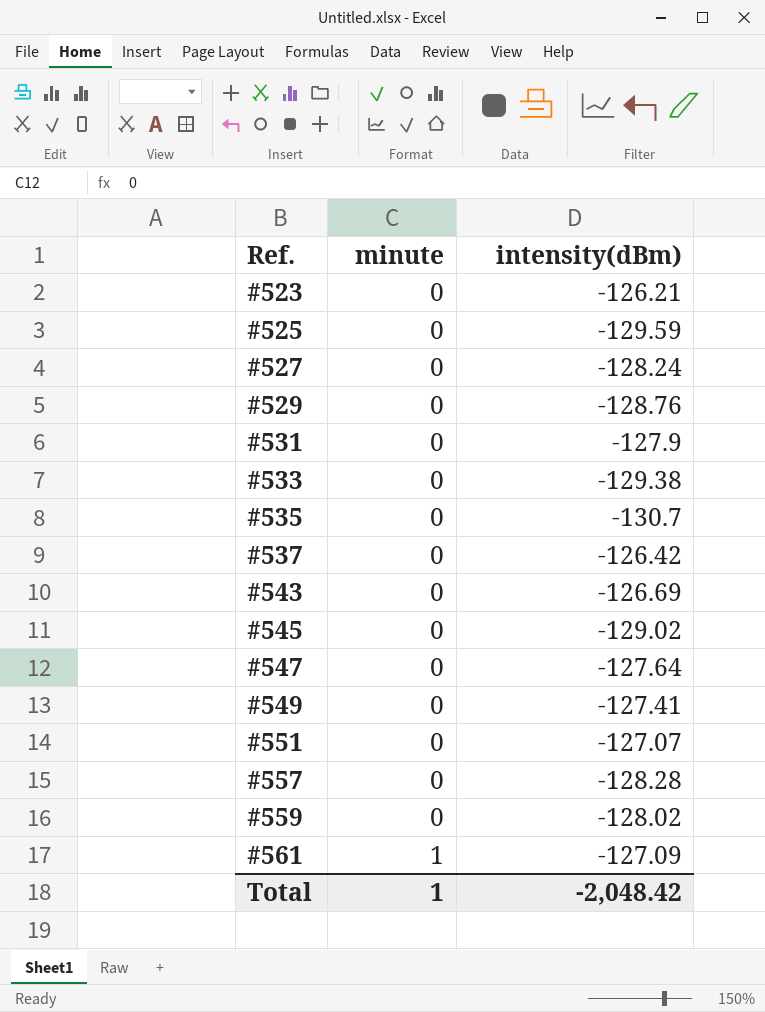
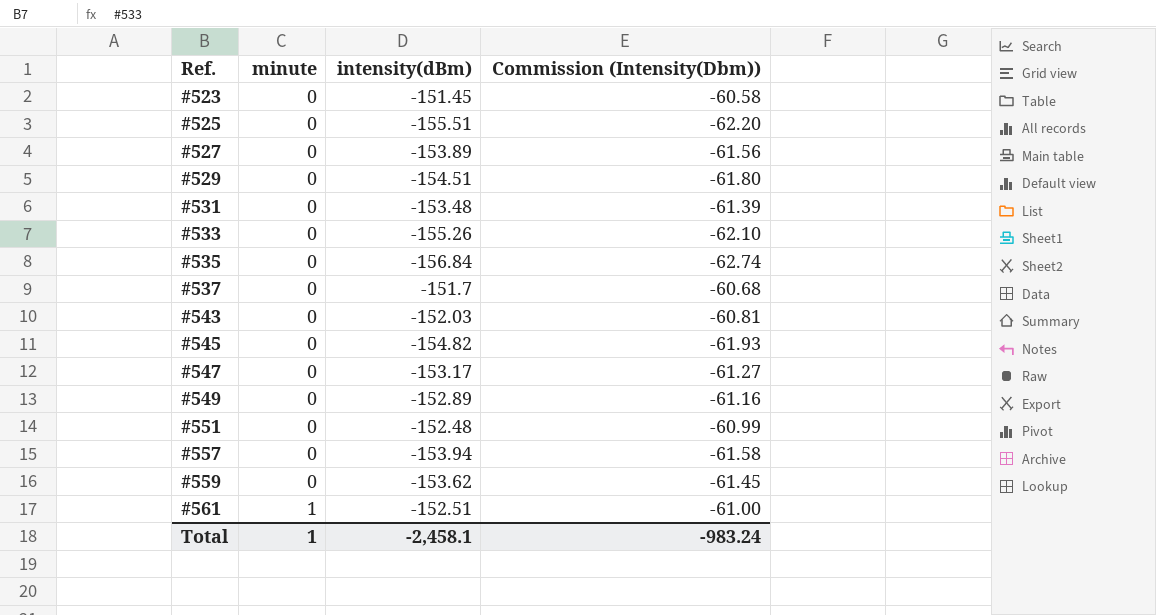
column Commission (Intensity(Dbm)) | formula: none -> [intensity(dBm)] * 0.4
#523 | intensity(dBm): -126.21 -> -151.45
#525 | intensity(dBm): -129.59 -> -155.51
#527 | intensity(dBm): -128.24 -> -153.89
#529 | intensity(dBm): -128.76 -> -154.51
#531 | intensity(dBm): -127.9 -> -153.48
#533 | intensity(dBm): -129.38 -> -155.26
#535 | intensity(dBm): -130.7 -> -156.84
#537 | intensity(dBm): -126.42 -> -151.7
#543 | intensity(dBm): -126.69 -> -152.03
#545 | intensity(dBm): -129.02 -> -154.82
#547 | intensity(dBm): -127.64 -> -153.17
#549 | intensity(dBm): -127.41 -> -152.89
#551 | intensity(dBm): -127.07 -> -152.48
#557 | intensity(dBm): -128.28 -> -153.94
#559 | intensity(dBm): -128.02 -> -153.62
#561 | intensity(dBm): -127.09 -> -152.51
Total | intensity(dBm): -2,048.42 -> -2,458.1

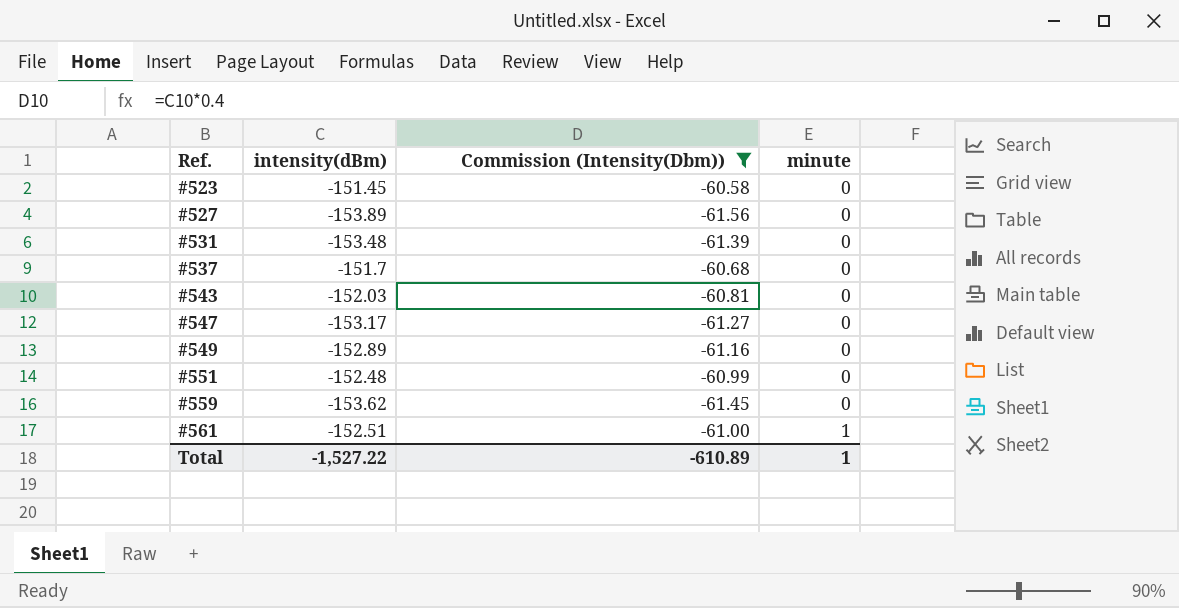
filter: none -> Commission (Intensity(Dbm)) >= -61.56
column minute | position: 2 -> 4
Total | intensity(dBm): -2,458.1 -> -1,527.22
Total | Commission (Intensity(Dbm)): -983.24 -> -610.89

